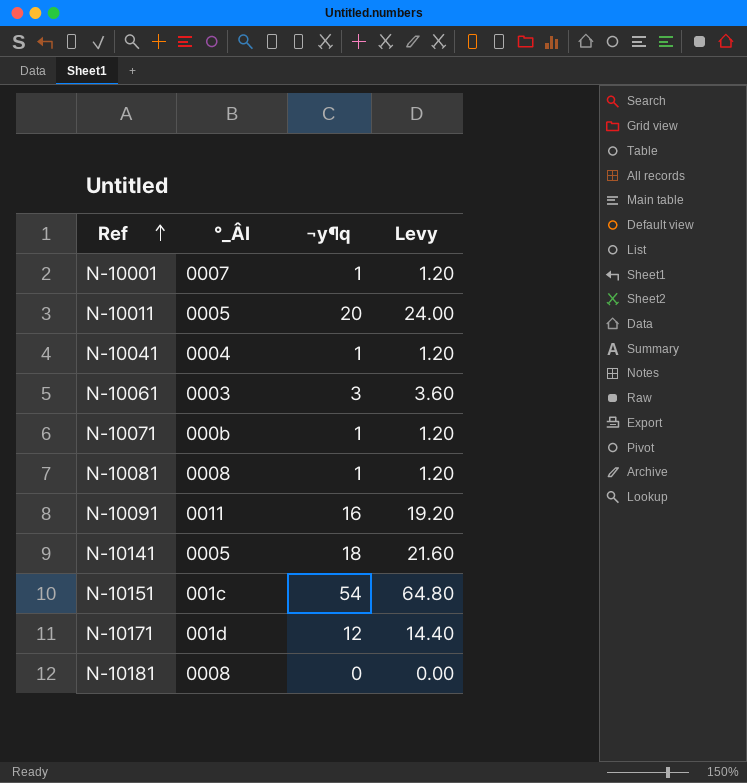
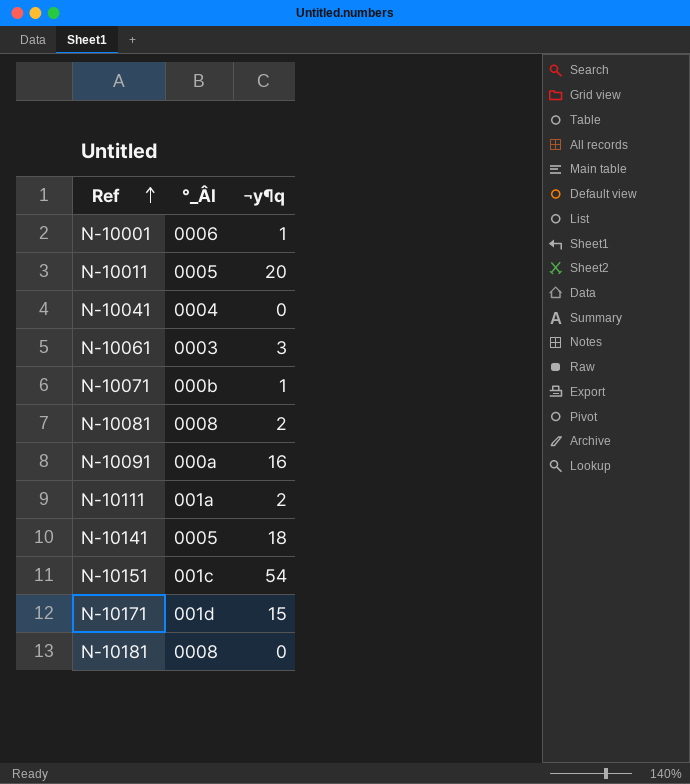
column Levy | formula: [¬y¶q] * 1.2 -> none
N-10001 | °_ÂI: 0007 -> 0006
N-10041 | ¬y¶q: 1 -> 0
N-10081 | ¬y¶q: 1 -> 2
N-10091 | °_ÂI: 0011 -> 000a
row N-10111: none -> 001a | 2
N-10171 | ¬y¶q: 12 -> 15

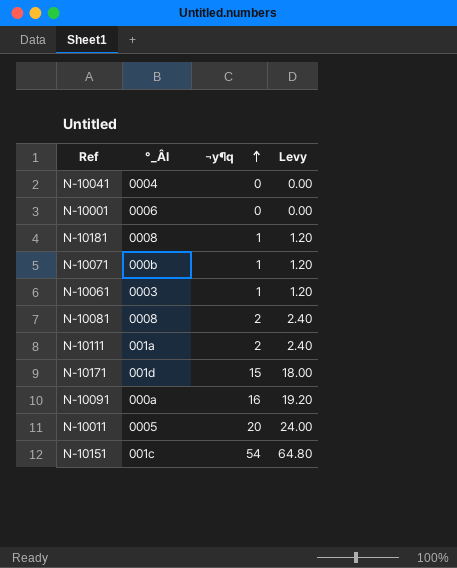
row order: Ref ascending -> ¬y¶q ascending
column Levy | formula: none -> [¬y¶q] * 1.2
row N-10141: 0005 | 18 -> none
N-10001 | ¬y¶q: 1 -> 0
N-10181 | ¬y¶q: 0 -> 1
N-10061 | ¬y¶q: 3 -> 1

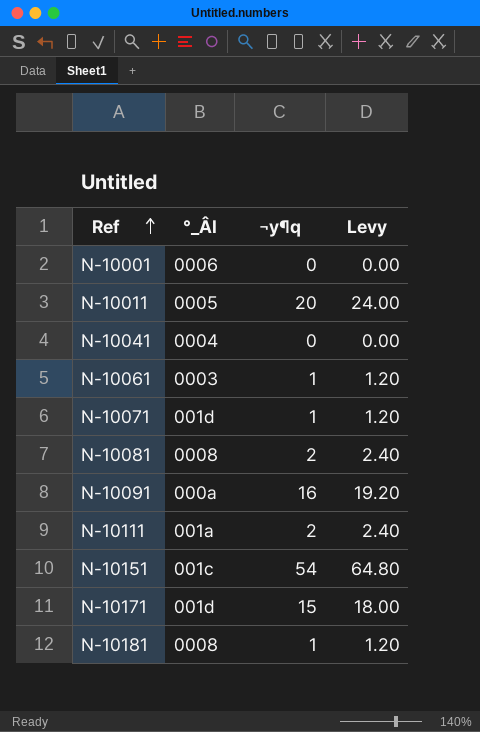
row order: ¬y¶q ascending -> Ref ascending
N-10071 | °_ÂI: 000b -> 001d

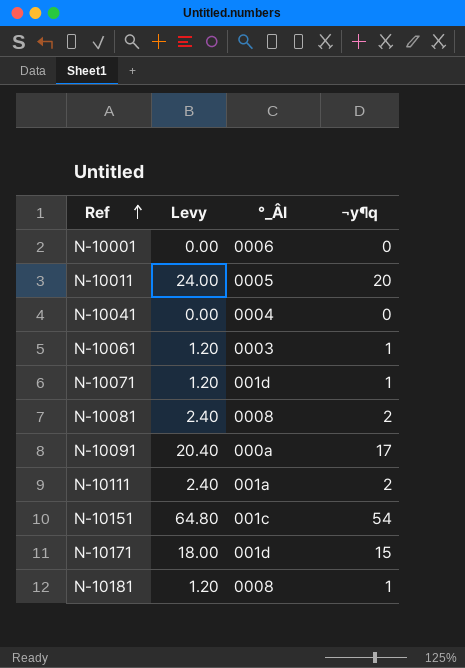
column Levy | position: 4 -> 2
N-10091 | Levy: 19.20 -> 20.40
N-10091 | ¬y¶q: 16 -> 17

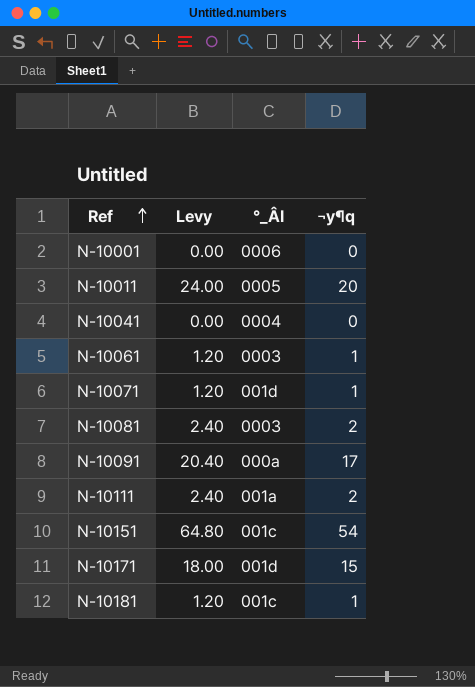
N-10081 | °_ÂI: 0008 -> 0003
N-10181 | °_ÂI: 0008 -> 001c

